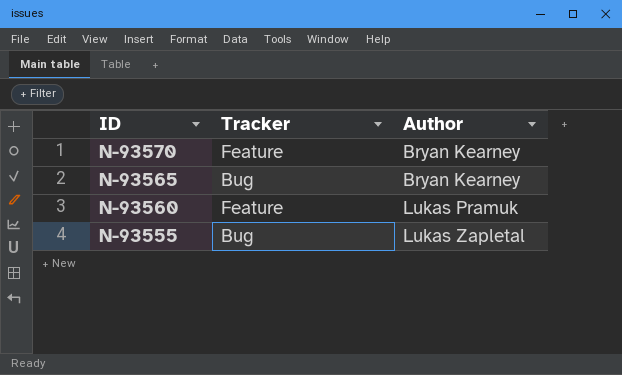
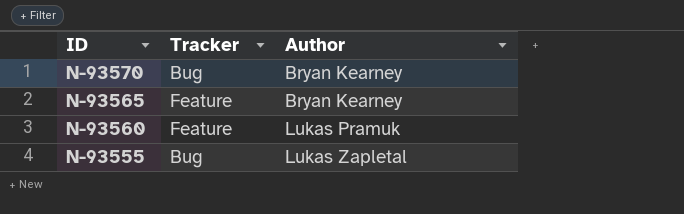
N-93570 | Tracker: Feature -> Bug
N-93565 | Tracker: Bug -> Feature

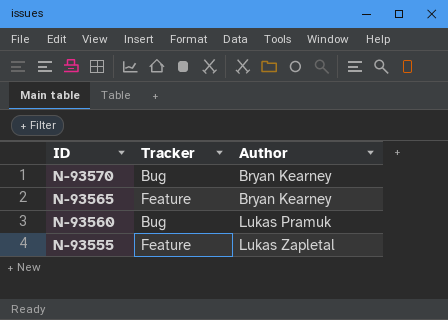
N-93560 | Tracker: Feature -> Bug
N-93555 | Tracker: Bug -> Feature

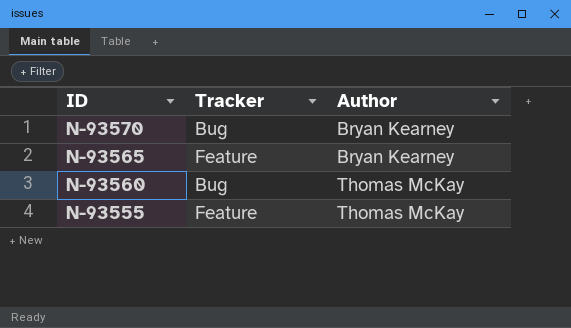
N-93560 | Author: Lukas Pramuk -> Thomas McKay
N-93555 | Author: Lukas Zapletal -> Thomas McKay

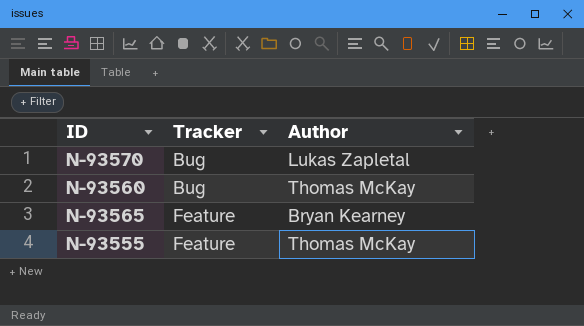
row order: ID descending -> Tracker ascending
N-93570 | Author: Bryan Kearney -> Lukas Zapletal

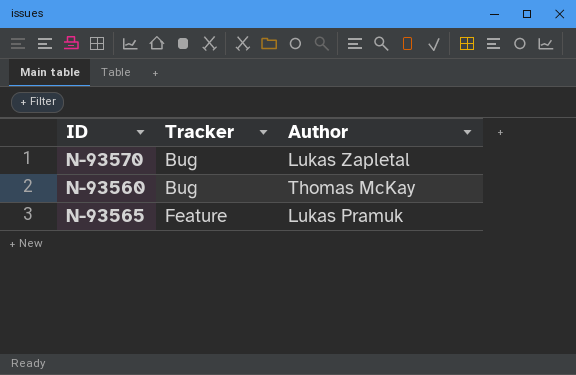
row N-93555: Feature | Thomas McKay -> none
N-93565 | Author: Bryan Kearney -> Lukas Pramuk

